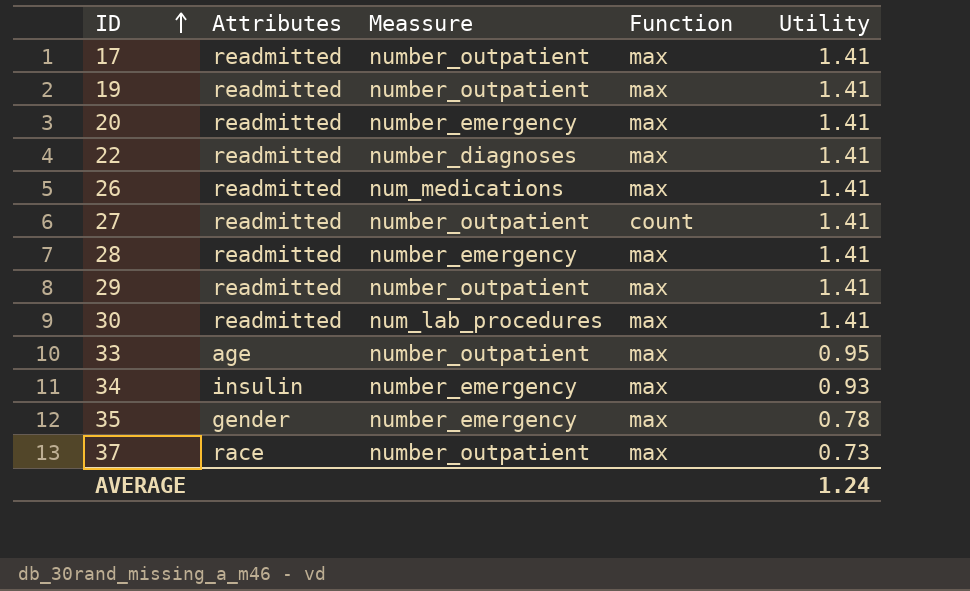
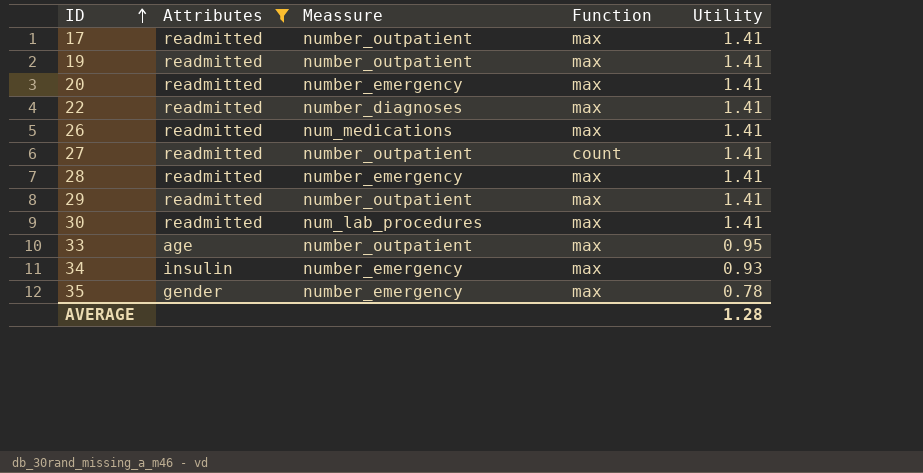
filter: none -> Attributes != race
AVERAGE | Utility: 1.24 -> 1.28

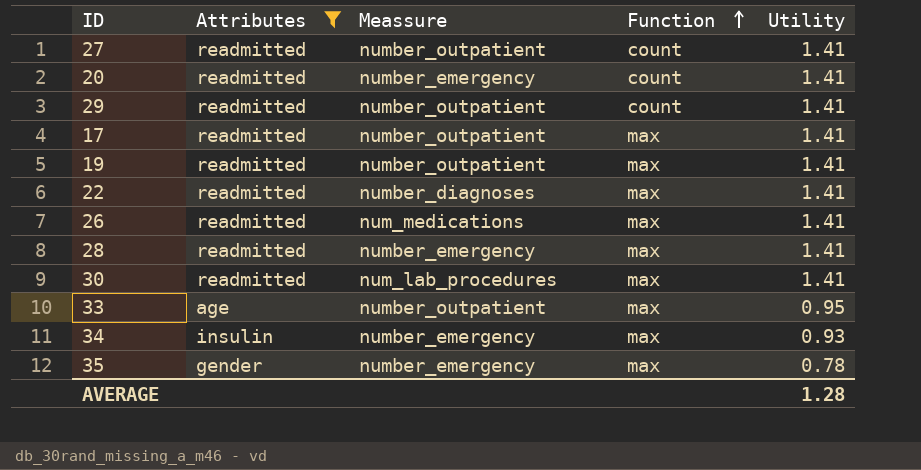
row order: ID ascending -> Function ascending
20 | Function: max -> count
29 | Function: max -> count

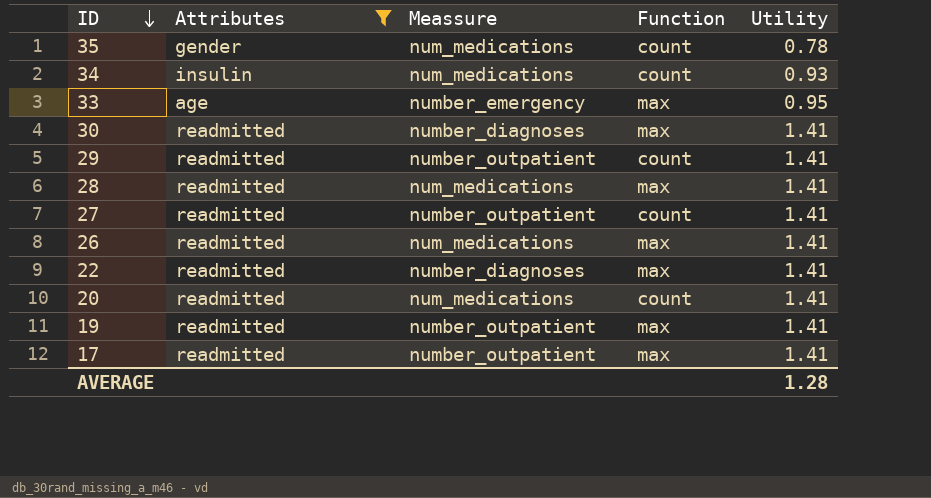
row order: Function ascending -> ID descending
35 | Meassure: number_emergency -> num_medications
35 | Function: max -> count
34 | Meassure: number_emergency -> num_medications
34 | Function: max -> count
33 | Meassure: number_outpatient -> number_emergency
30 | Meassure: num_lab_procedures -> number_diagnoses
28 | Meassure: number_emergency -> num_medications
20 | Meassure: number_emergency -> num_medications

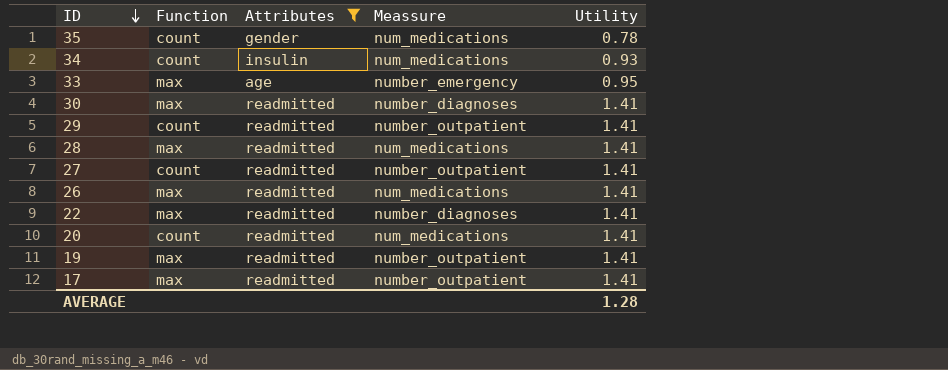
column Function | position: 4 -> 2

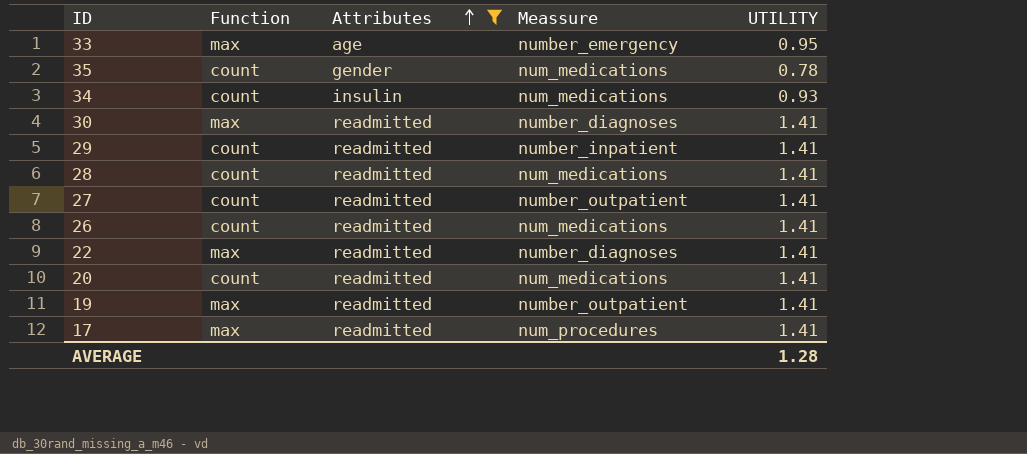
row order: ID descending -> Attributes ascending
column name: Utility -> UTILITY
29 | Meassure: number_outpatient -> number_inpatient
28 | Function: max -> count
26 | Function: max -> count
17 | Meassure: number_outpatient -> num_procedures

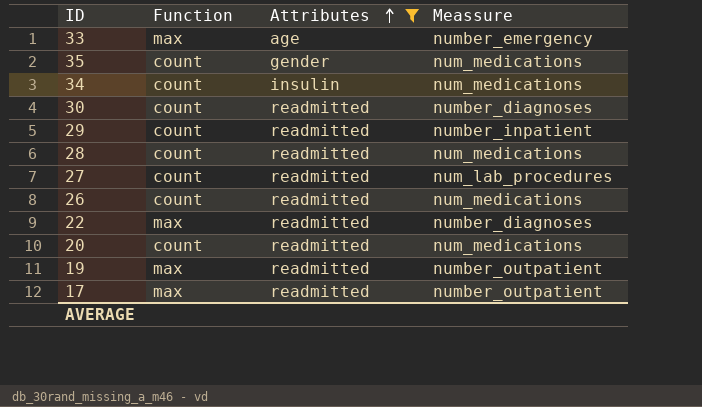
column UTILITY | position: 5 -> none
30 | Function: max -> count
27 | Meassure: number_outpatient -> num_lab_procedures
17 | Meassure: num_procedures -> number_outpatient

